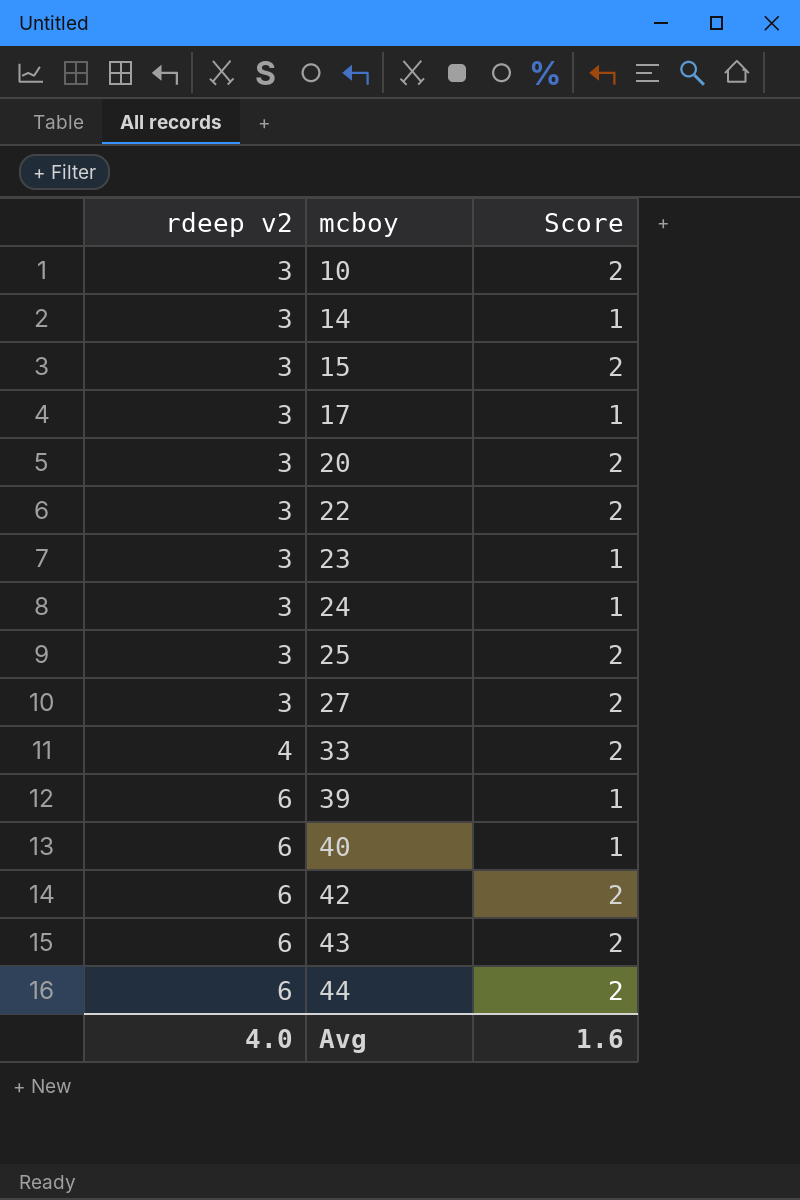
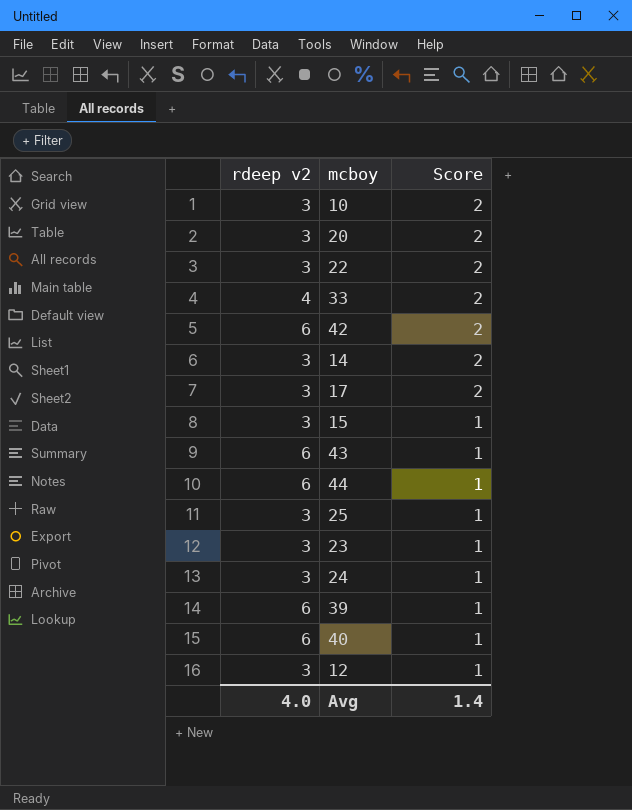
row order: rdeep v2 ascending -> Score descending
row 27: 3 | 2 -> none
14 | Score: 1 -> 2
17 | Score: 1 -> 2
15 | Score: 2 -> 1
43 | Score: 2 -> 1
44 | Score: 2 -> 1
25 | Score: 2 -> 1
row 12: none -> 3 | 1
Avg | Score: 1.6 -> 1.4

